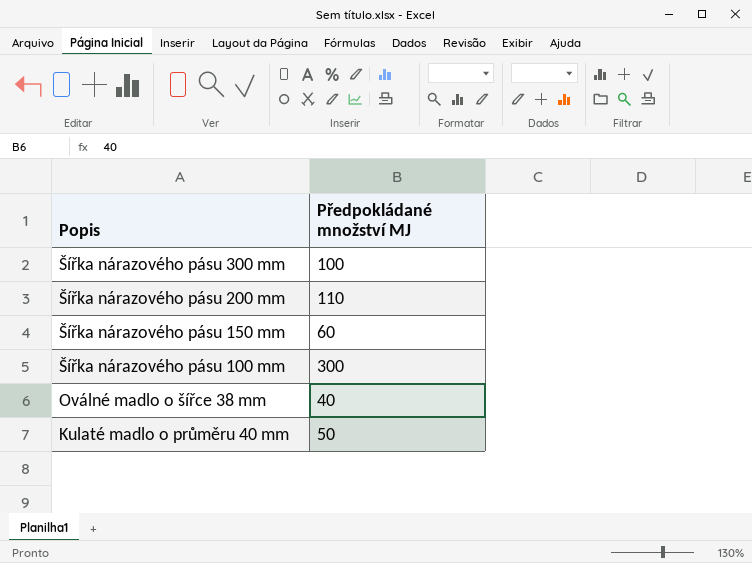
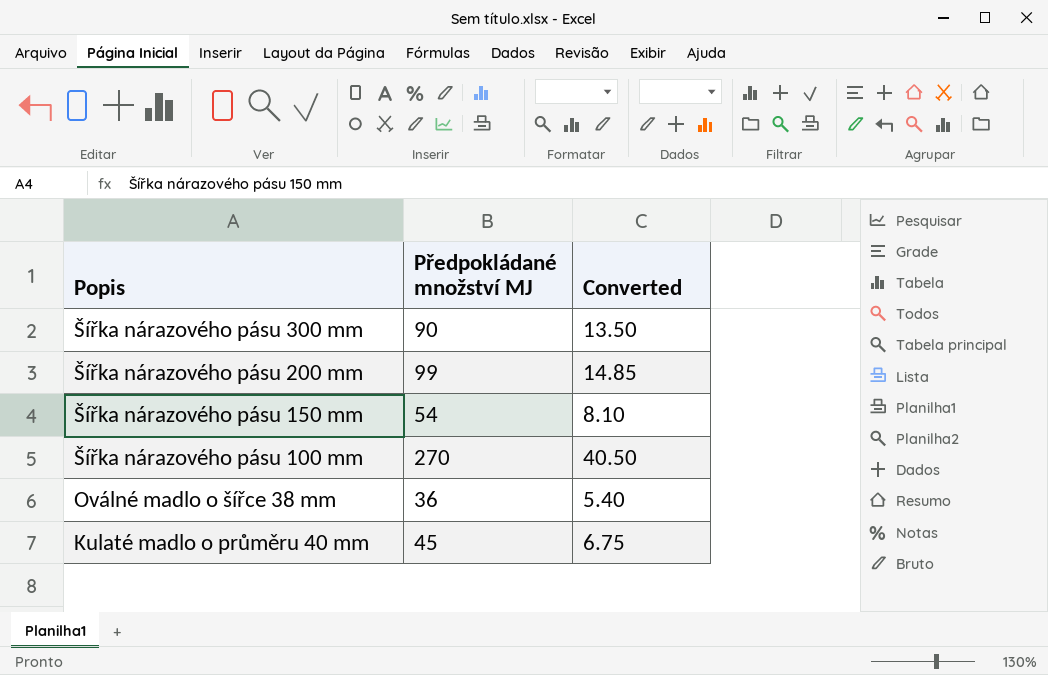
column Converted | formula: none -> [Předpokládané množství MJ] * 0.15
Šířka nárazového pásu 300 mm | Předpokládané množství MJ: 100 -> 90
Šířka nárazového pásu 200 mm | Předpokládané množství MJ: 110 -> 99
Šířka nárazového pásu 150 mm | Předpokládané množství MJ: 60 -> 54
Šířka nárazového pásu 100 mm | Předpokládané množství MJ: 300 -> 270
Oválné madlo o šířce 38 mm | Předpokládané množství MJ: 40 -> 36
Kulaté madlo o průměru 40 mm | Předpokládané množství MJ: 50 -> 45

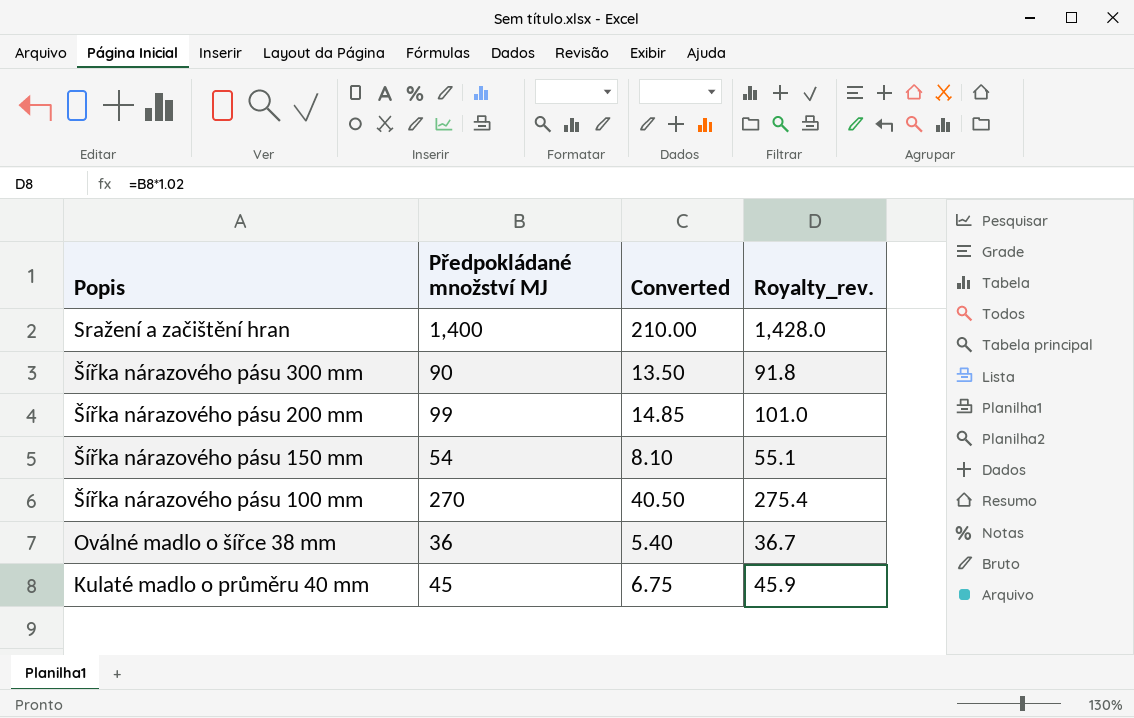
column Royalty_rev. | formula: none -> [Předpokládané množství MJ] * 1.02
row Sražení a začištění hran: none -> 1,400 | 210.00 | 1,428.0

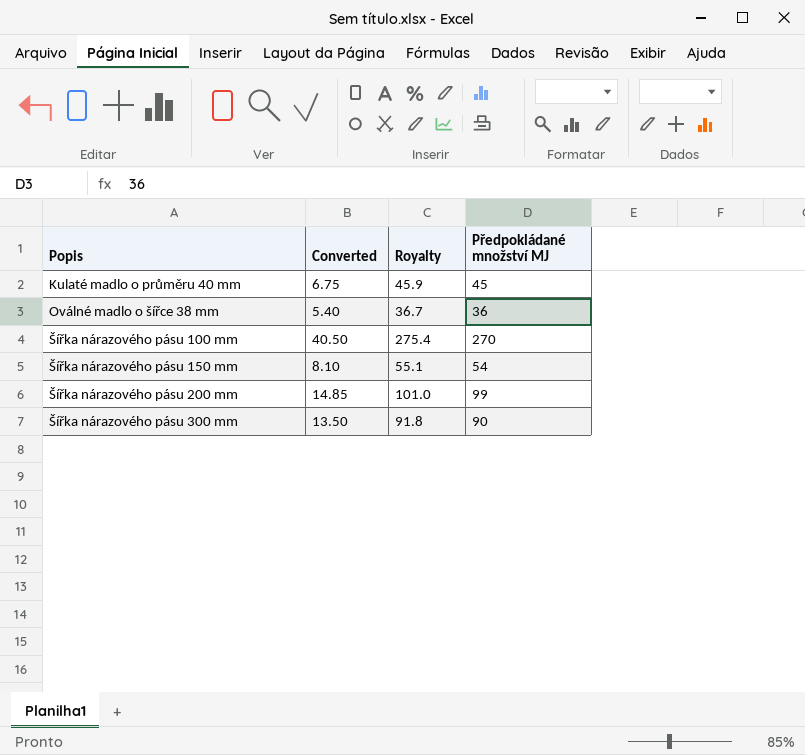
row order: Popis descending -> Popis ascending
column name: Royalty_rev. -> Royalty
column Předpokládané množství MJ | position: 2 -> 4
row Sražení a začištění hran: 1,400 | 210.00 | 1,428.0 -> none

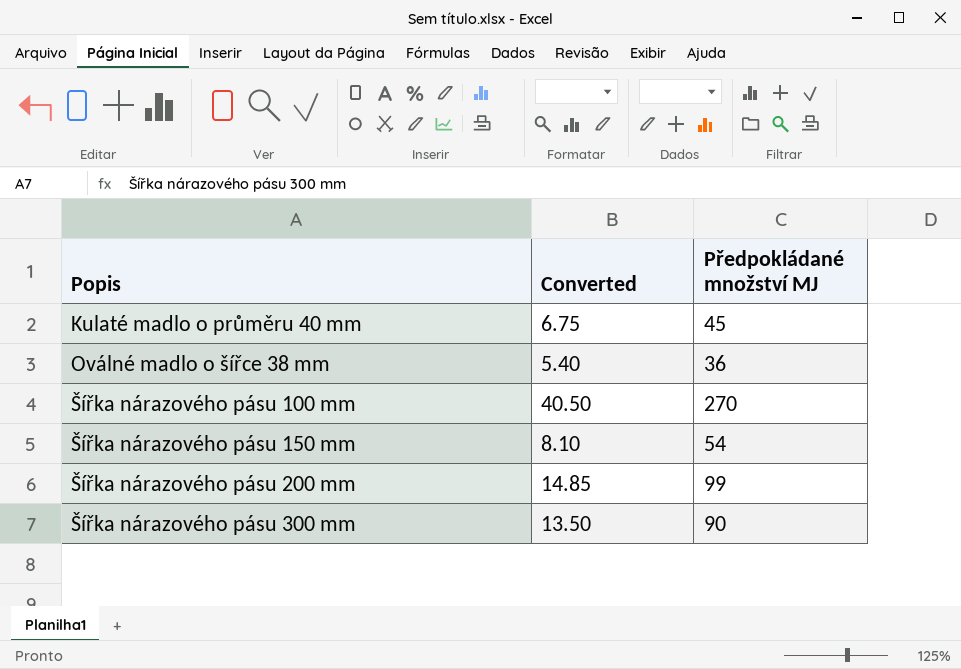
column Royalty | formula: [Předpokládané množství MJ] * 1.02 -> none

